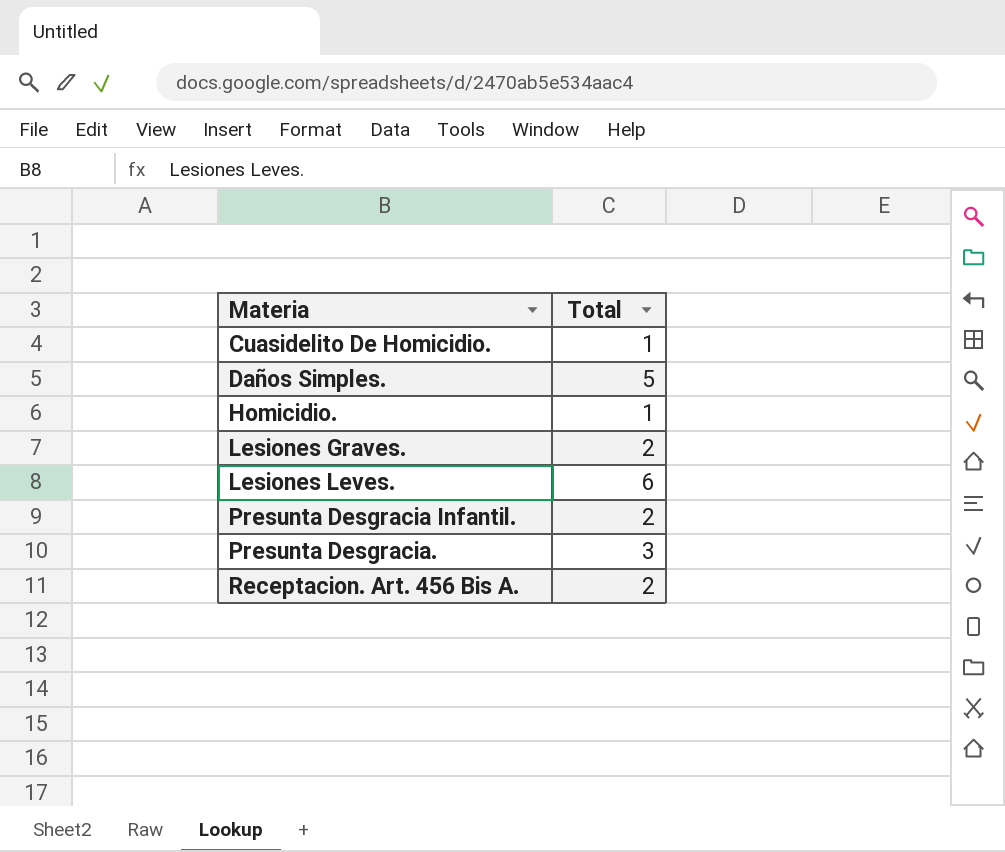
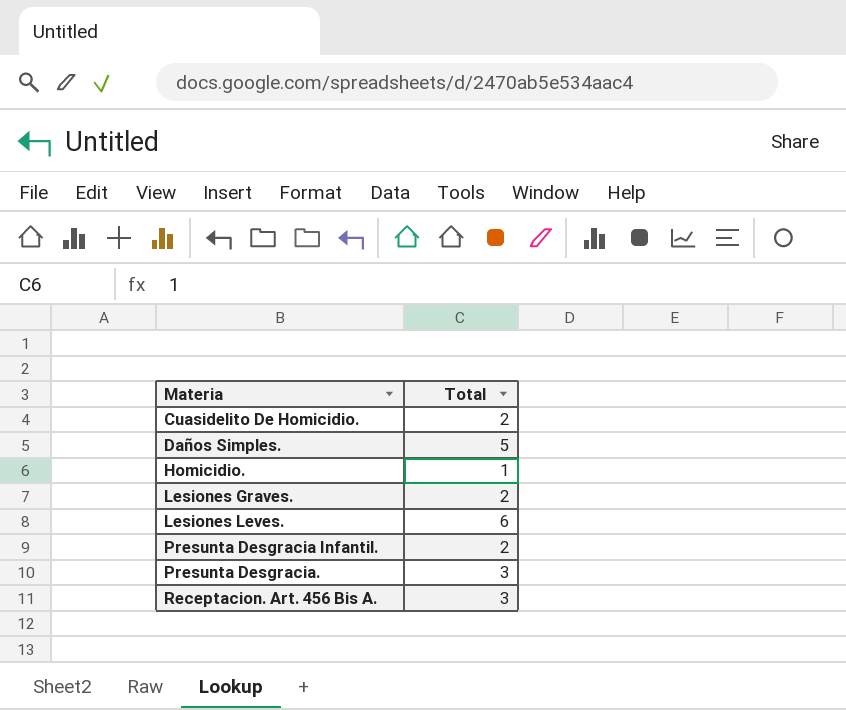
Cuasidelito De Homicidio. | Total: 1 -> 2
Receptacion. Art. 456 Bis A. | Total: 2 -> 3

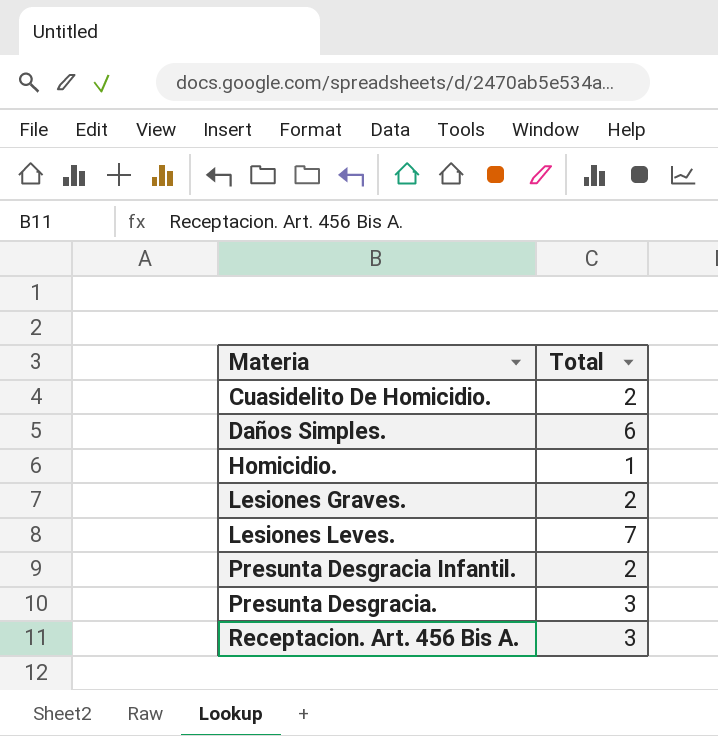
Daños Simples. | Total: 5 -> 6
Lesiones Leves. | Total: 6 -> 7

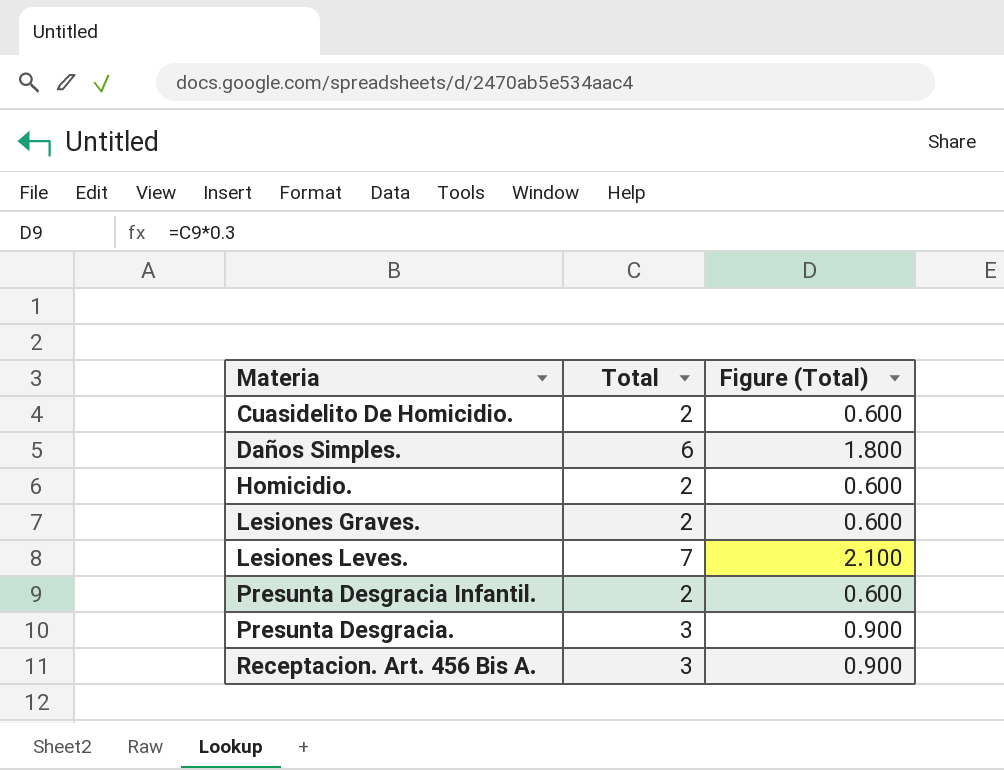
column Figure (Total) | formula: none -> [Total] * 0.3
Homicidio. | Total: 1 -> 2

